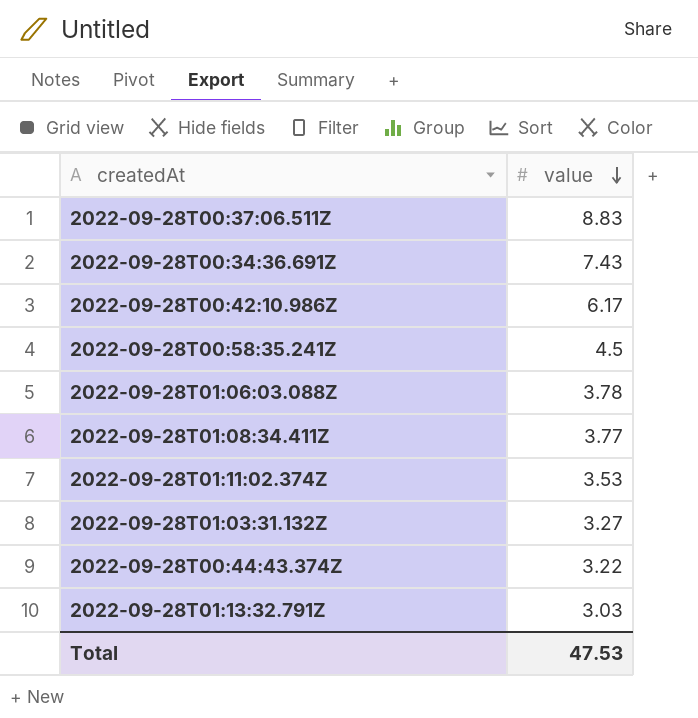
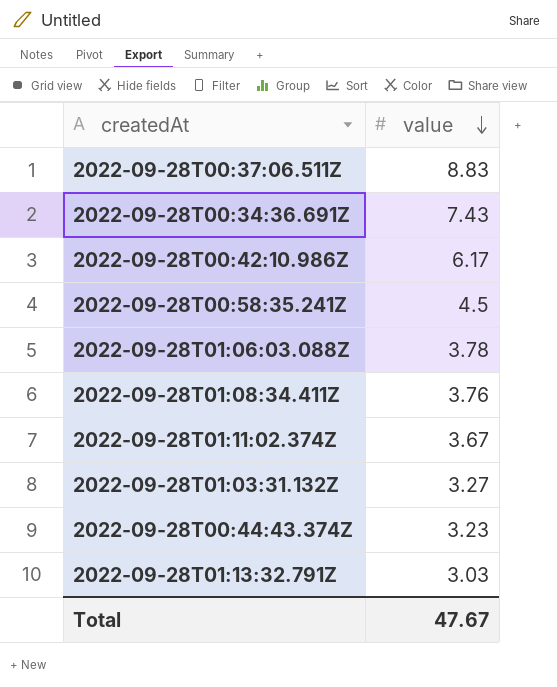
2022-09-28T01:08:34.411Z | value: 3.77 -> 3.76
2022-09-28T01:11:02.374Z | value: 3.53 -> 3.67
2022-09-28T00:44:43.374Z | value: 3.22 -> 3.23
Total | value: 47.53 -> 47.67

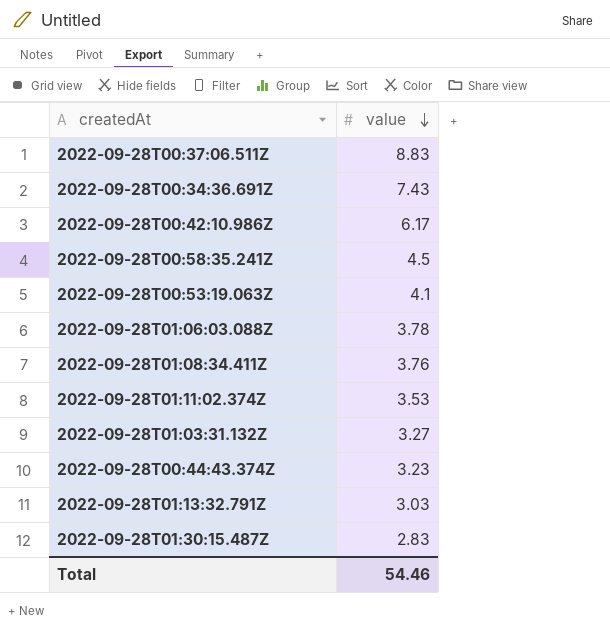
row 2022-09-28T00:53:19.063Z: none -> 4.1
2022-09-28T01:11:02.374Z | value: 3.67 -> 3.53
row 2022-09-28T01:30:15.487Z: none -> 2.83
Total | value: 47.67 -> 54.46

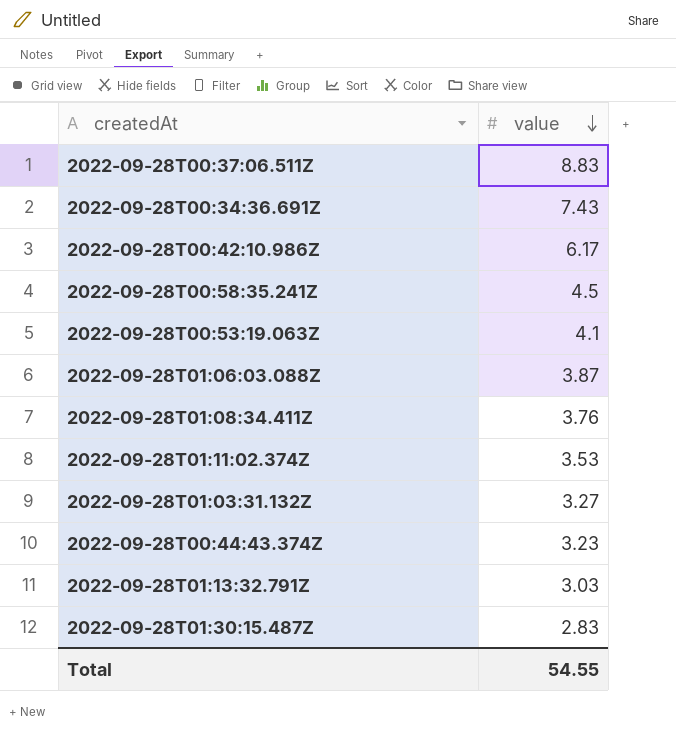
2022-09-28T01:06:03.088Z | value: 3.78 -> 3.87
Total | value: 54.46 -> 54.55

